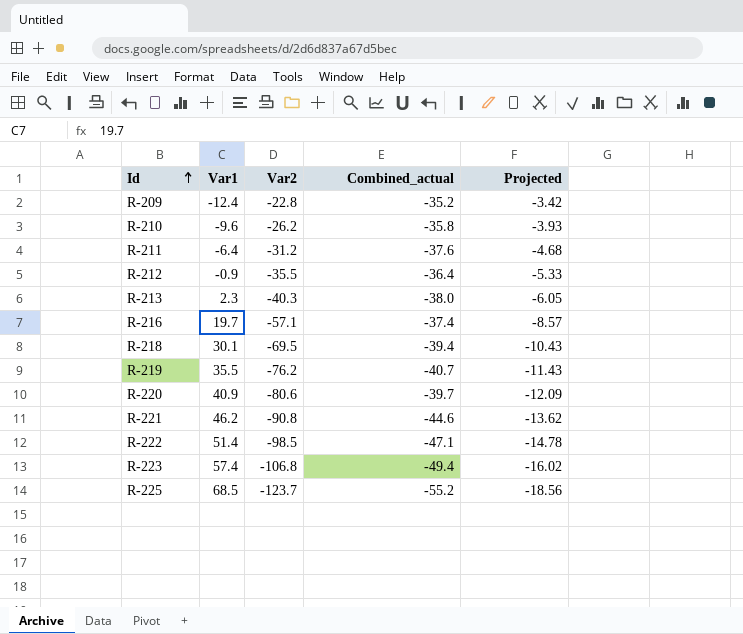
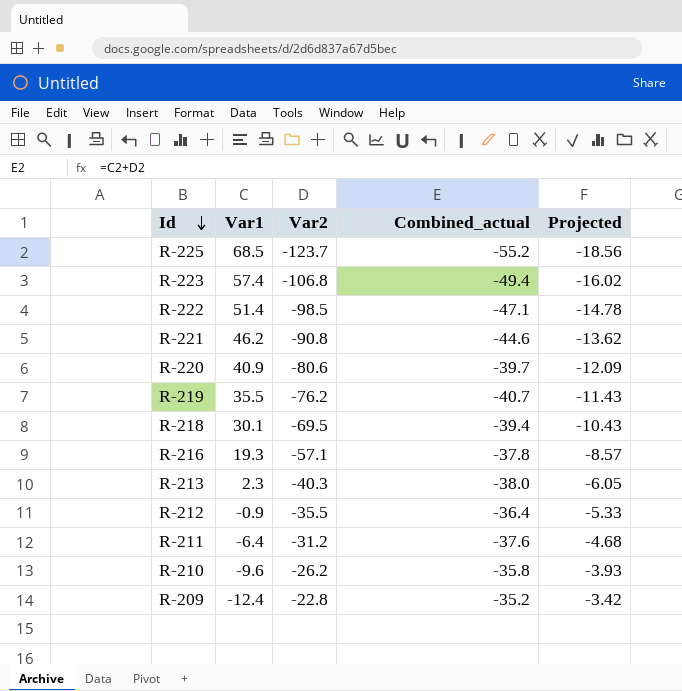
row order: Id ascending -> Id descending
R-216 | Var1: 19.7 -> 19.3
R-216 | Combined_actual: -37.4 -> -37.8

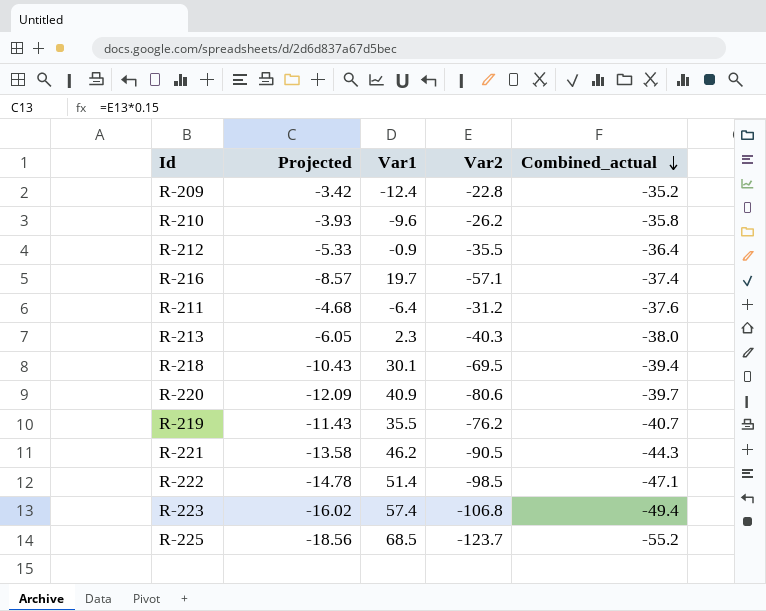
row order: Id descending -> Combined_actual descending
column Projected | position: 5 -> 2
R-216 | Var1: 19.3 -> 19.7
R-216 | Combined_actual: -37.8 -> -37.4
R-221 | Projected: -13.62 -> -13.58
R-221 | Var2: -90.8 -> -90.5
R-221 | Combined_actual: -44.6 -> -44.3

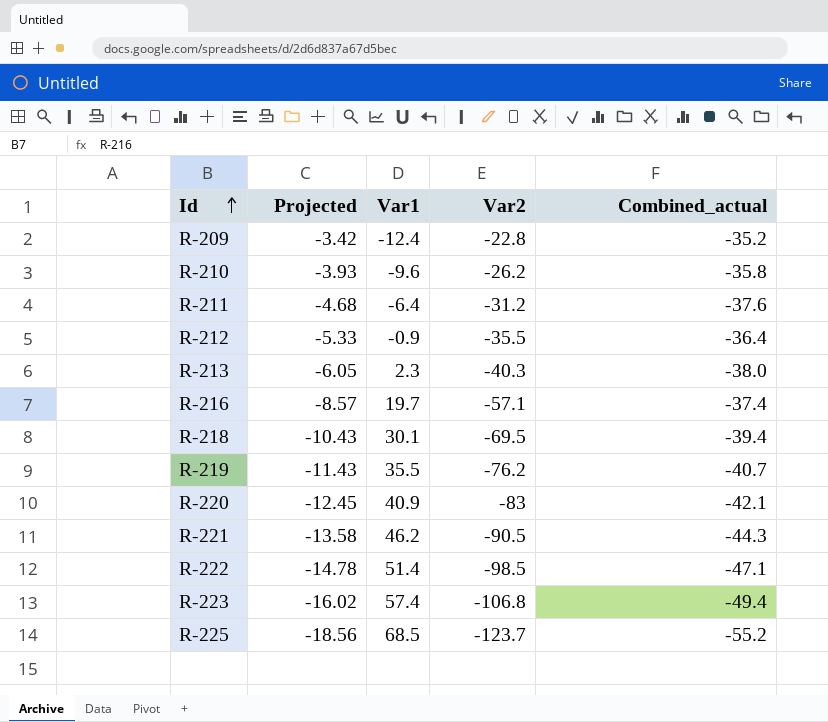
row order: Combined_actual descending -> Id ascending
R-220 | Projected: -12.09 -> -12.45
R-220 | Var2: -80.6 -> -83
R-220 | Combined_actual: -39.7 -> -42.1

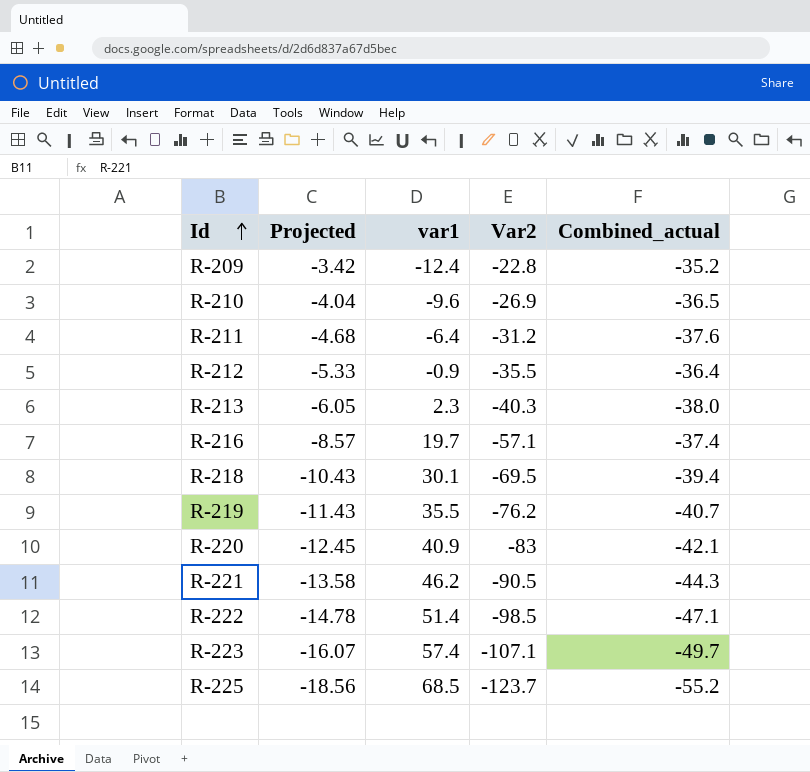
column name: Var1 -> var1
R-210 | Projected: -3.93 -> -4.04
R-210 | Var2: -26.2 -> -26.9
R-210 | Combined_actual: -35.8 -> -36.5
R-223 | Projected: -16.02 -> -16.07
R-223 | Var2: -106.8 -> -107.1
R-223 | Combined_actual: -49.4 -> -49.7

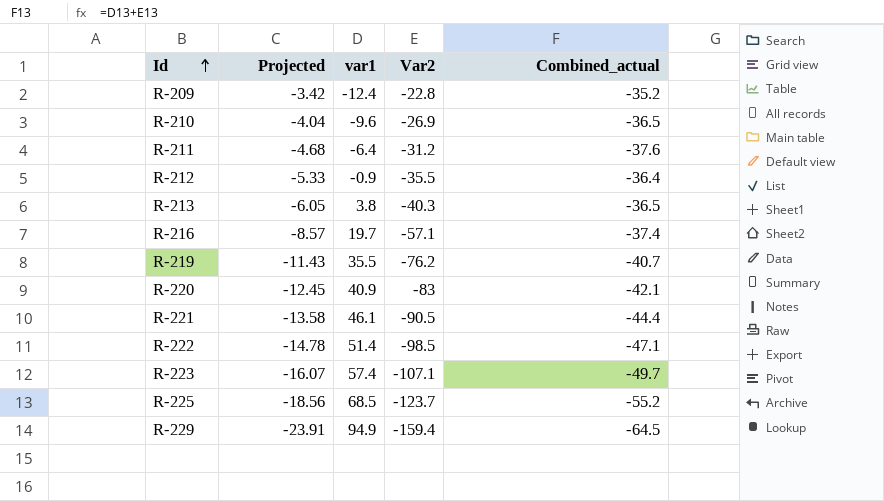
row R-218: -10.43 | 30.1 | -69.5 | -39.4 -> none
R-213 | var1: 2.3 -> 3.8
R-213 | Combined_actual: -38.0 -> -36.5
R-221 | var1: 46.2 -> 46.1
R-221 | Combined_actual: -44.3 -> -44.4
row R-229: none -> -23.91 | 94.9 | -159.4 | -64.5

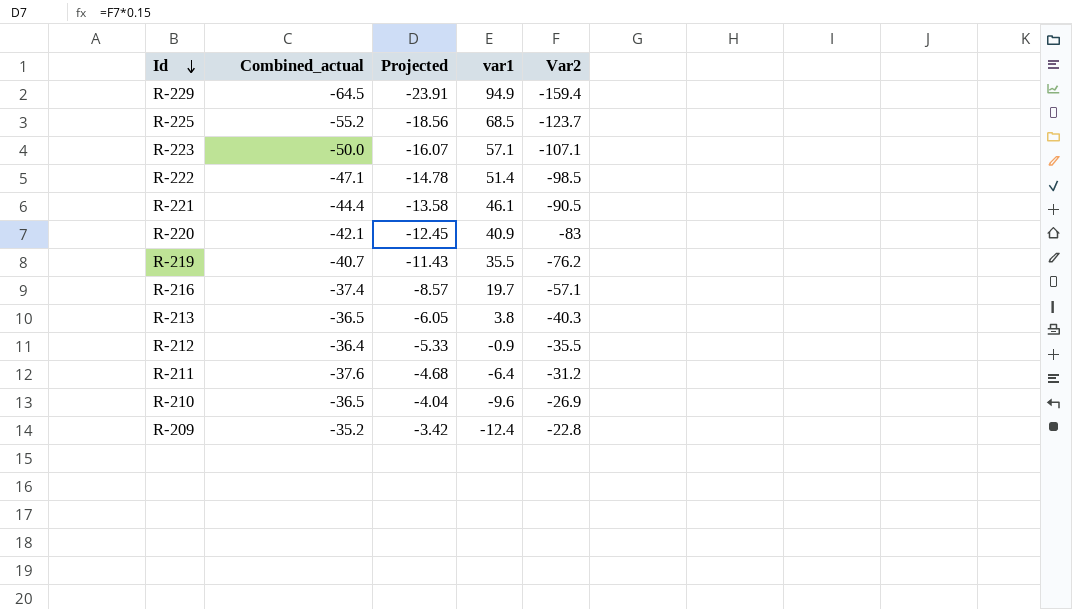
row order: Id ascending -> Id descending
column Combined_actual | position: 5 -> 2
R-223 | Combined_actual: -49.7 -> -50.0
R-223 | var1: 57.4 -> 57.1

